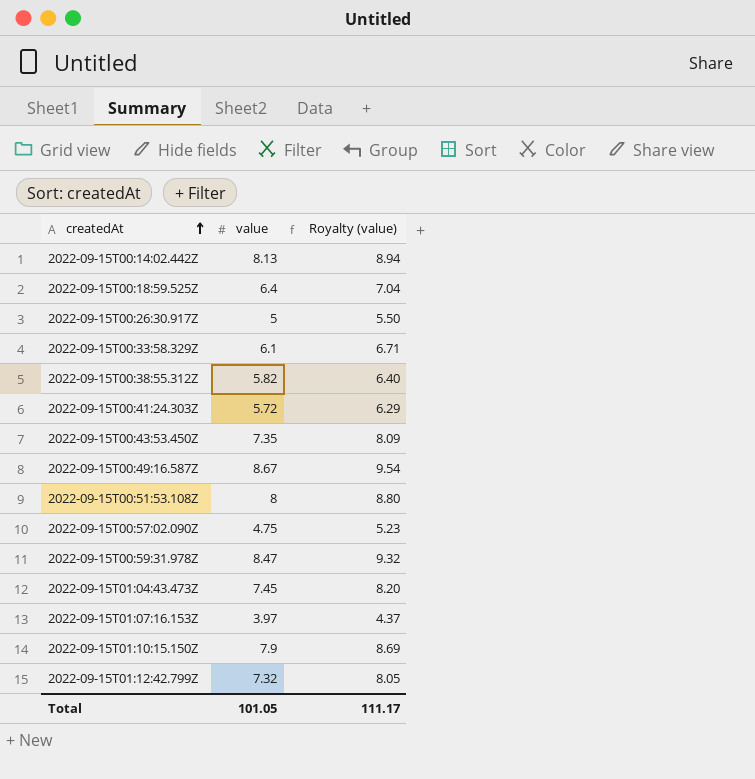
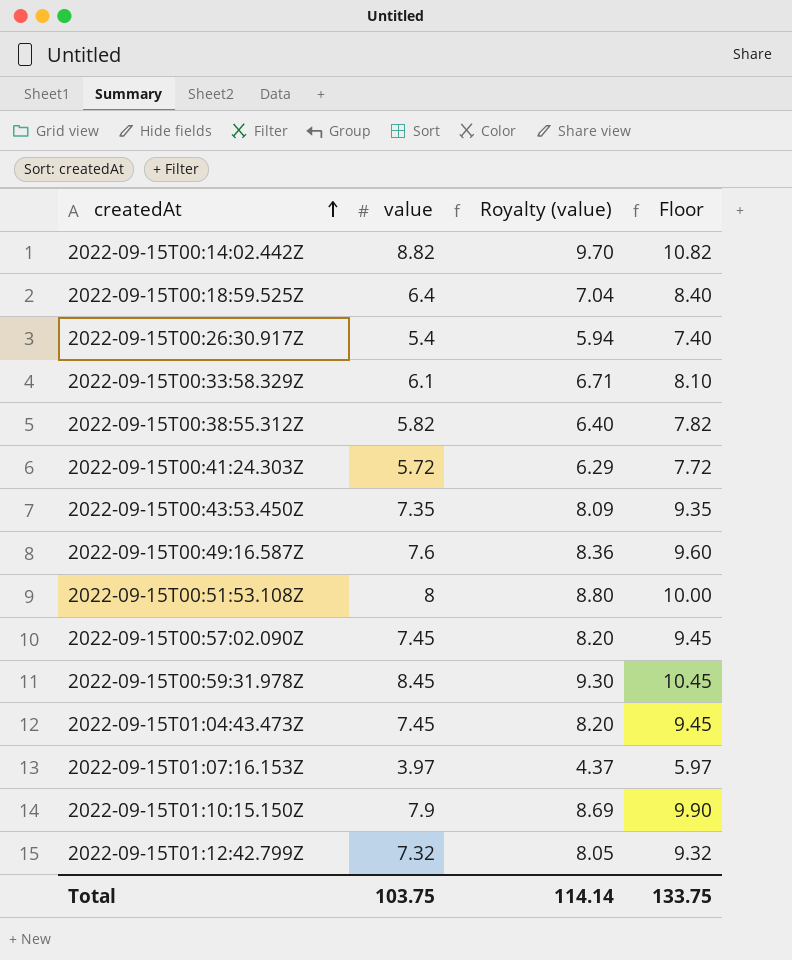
column Floor | formula: none -> [value] + 2
2022-09-15T00:14:02.442Z | value: 8.13 -> 8.82
2022-09-15T00:14:02.442Z | Royalty (value): 8.94 -> 9.70
2022-09-15T00:26:30.917Z | value: 5 -> 5.4
2022-09-15T00:26:30.917Z | Royalty (value): 5.50 -> 5.94
2022-09-15T00:49:16.587Z | value: 8.67 -> 7.6
2022-09-15T00:49:16.587Z | Royalty (value): 9.54 -> 8.36
2022-09-15T00:57:02.090Z | value: 4.75 -> 7.45
2022-09-15T00:57:02.090Z | Royalty (value): 5.23 -> 8.20
2022-09-15T00:59:31.978Z | value: 8.47 -> 8.45
2022-09-15T00:59:31.978Z | Royalty (value): 9.32 -> 9.30
Total | value: 101.05 -> 103.75
Total | Royalty (value): 111.17 -> 114.14

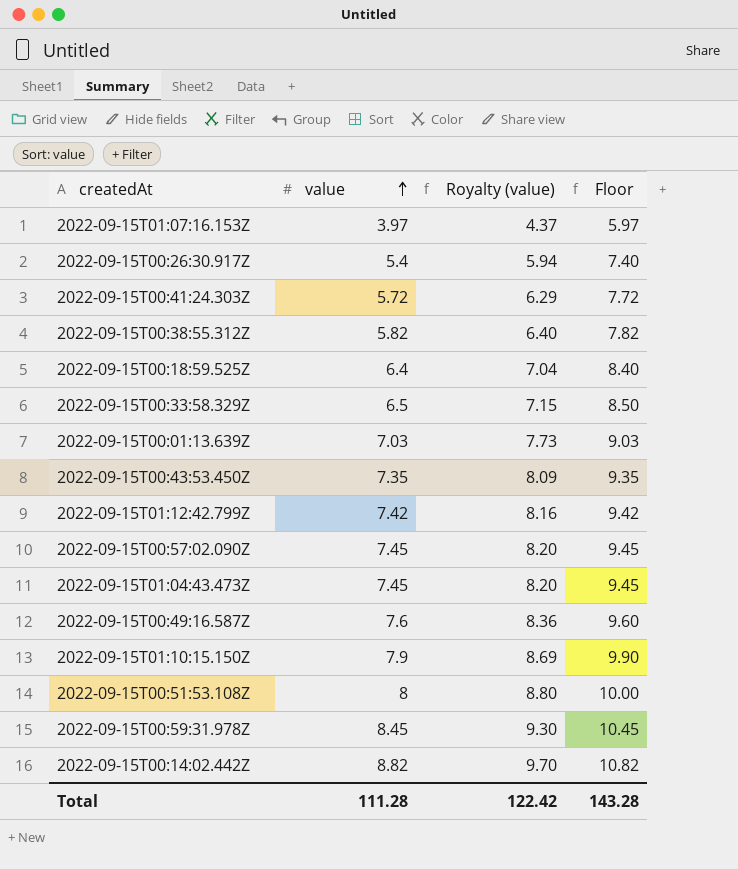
row order: createdAt ascending -> value ascending
2022-09-15T00:33:58.329Z | value: 6.1 -> 6.5
2022-09-15T00:33:58.329Z | Royalty (value): 6.71 -> 7.15
2022-09-15T00:33:58.329Z | Floor: 8.10 -> 8.50
row 2022-09-15T00:01:13.639Z: none -> 7.03 | 7.73 | 9.03
2022-09-15T01:12:42.799Z | value: 7.32 -> 7.42
2022-09-15T01:12:42.799Z | Royalty (value): 8.05 -> 8.16
2022-09-15T01:12:42.799Z | Floor: 9.32 -> 9.42
Total | value: 103.75 -> 111.28
Total | Royalty (value): 114.14 -> 122.42
Total | Floor: 133.75 -> 143.28

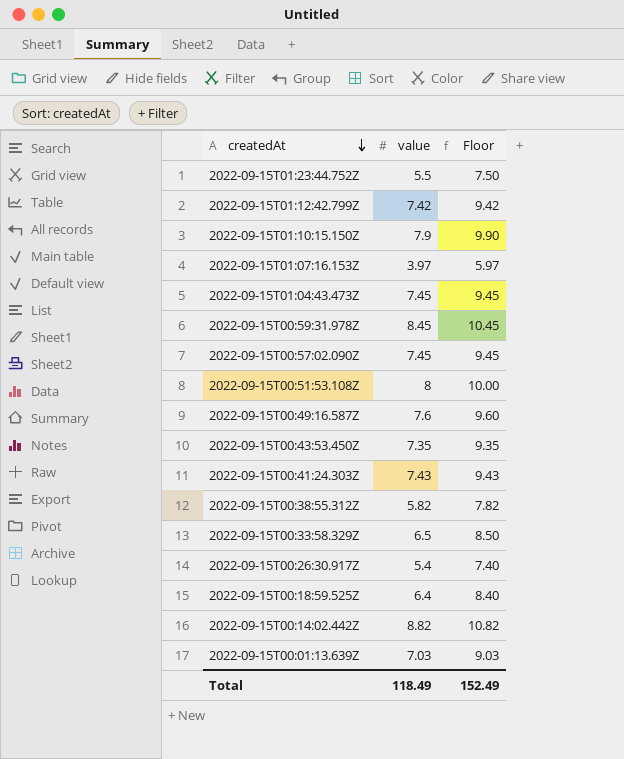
row order: value ascending -> createdAt descending
column Royalty (value) | formula: [value] * 1.1 -> none
row 2022-09-15T01:23:44.752Z: none -> 5.5 | 7.50
2022-09-15T00:41:24.303Z | value: 5.72 -> 7.43
2022-09-15T00:41:24.303Z | Floor: 7.72 -> 9.43
Total | value: 111.28 -> 118.49
Total | Floor: 143.28 -> 152.49

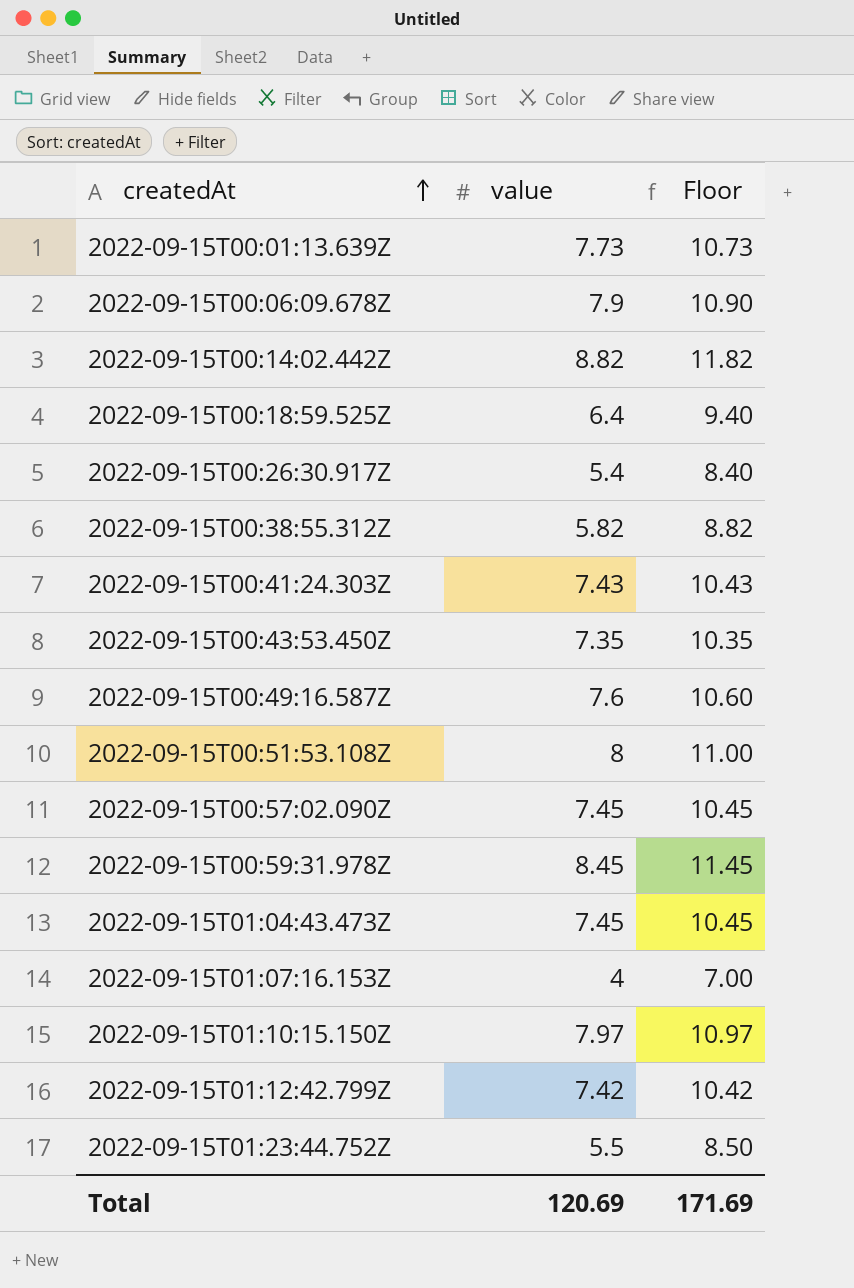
row order: createdAt descending -> createdAt ascending
column Floor | formula: [value] + 2 -> [value] + 3
row 2022-09-15T00:33:58.329Z: 6.5 | 8.50 -> none
2022-09-15T00:01:13.639Z | value: 7.03 -> 7.73
row 2022-09-15T00:06:09.678Z: none -> 7.9 | 10.90
2022-09-15T01:07:16.153Z | value: 3.97 -> 4
2022-09-15T01:10:15.150Z | value: 7.9 -> 7.97
Total | value: 118.49 -> 120.69
Total | Floor: 152.49 -> 171.69

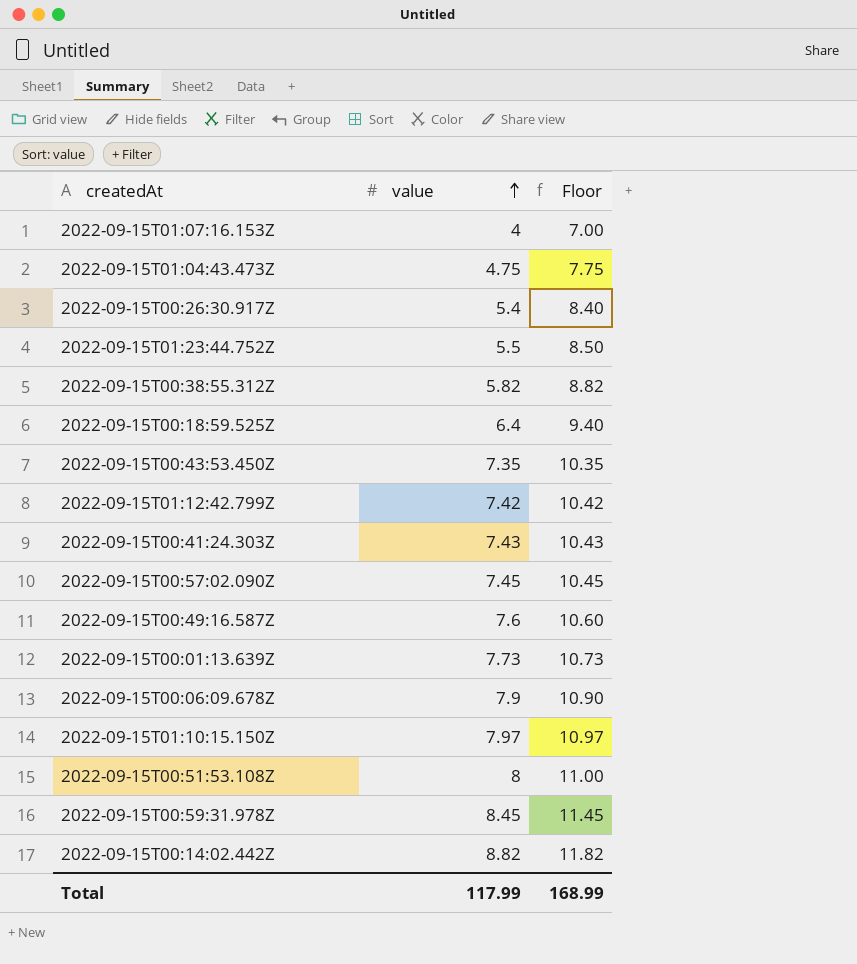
row order: createdAt ascending -> value ascending
2022-09-15T01:04:43.473Z | value: 7.45 -> 4.75
2022-09-15T01:04:43.473Z | Floor: 10.45 -> 7.75
Total | value: 120.69 -> 117.99
Total | Floor: 171.69 -> 168.99

